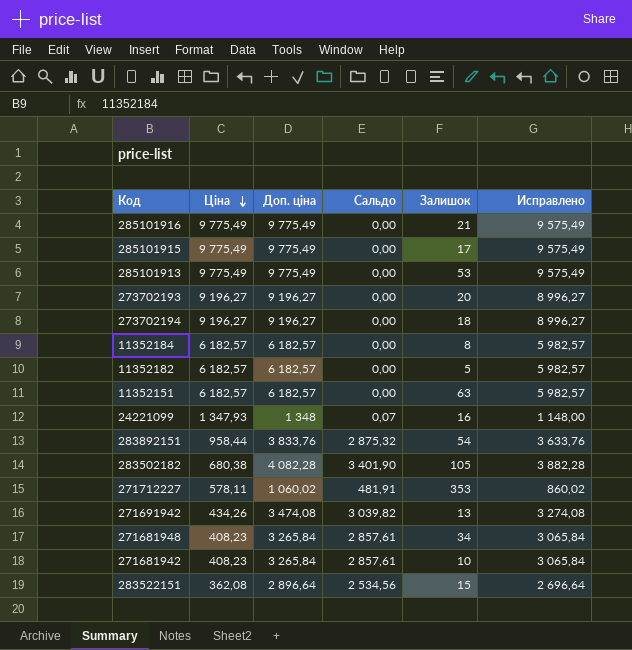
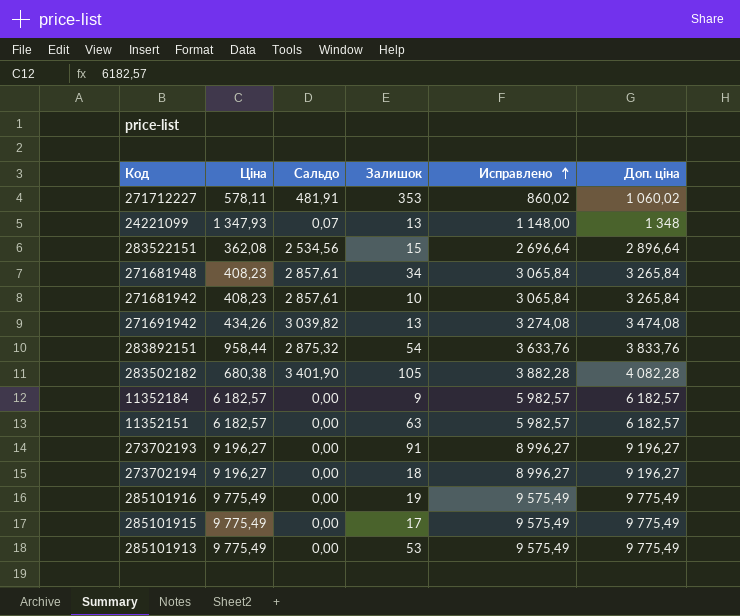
row order: Ціна descending -> Исправлено ascending
column Доп. ціна | position: 3 -> 6
row 11352182: 6 182,57 | 6 182,57 | 0,00 | 5 | 5 982,57 -> none
24221099 | Залишок: 16 -> 13
11352184 | Залишок: 8 -> 9
273702193 | Залишок: 20 -> 91
285101916 | Залишок: 21 -> 19

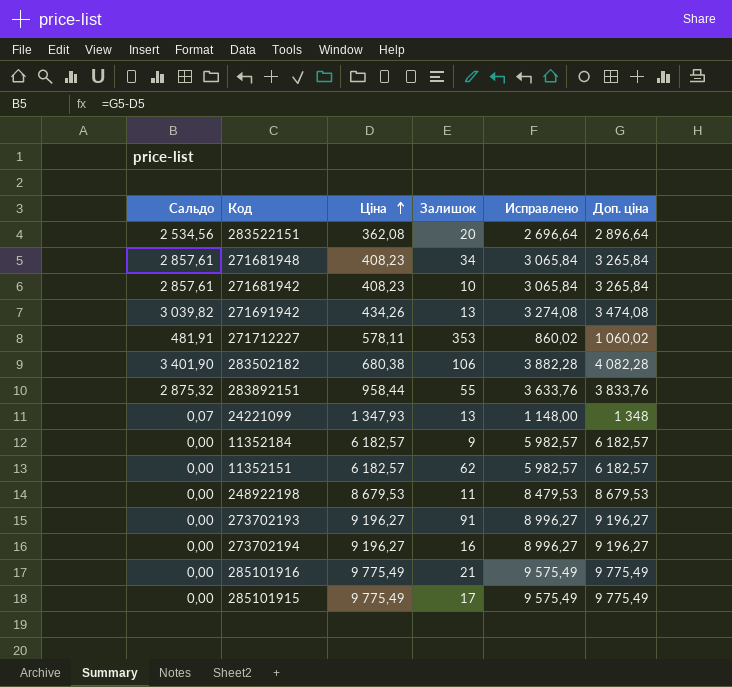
row order: Исправлено ascending -> Ціна ascending
column Сальдо | position: 3 -> 1
row 285101913: 9 775,49 | 0,00 | 53 | 9 575,49 | 9 775,49 -> none
283522151 | Залишок: 15 -> 20
283502182 | Залишок: 105 -> 106
283892151 | Залишок: 54 -> 55
11352151 | Залишок: 63 -> 62
row 248922198: none -> 0,00 | 8 679,53 | 11 | 8 479,53 | 8 679,53
273702194 | Залишок: 18 -> 16
285101916 | Залишок: 19 -> 21

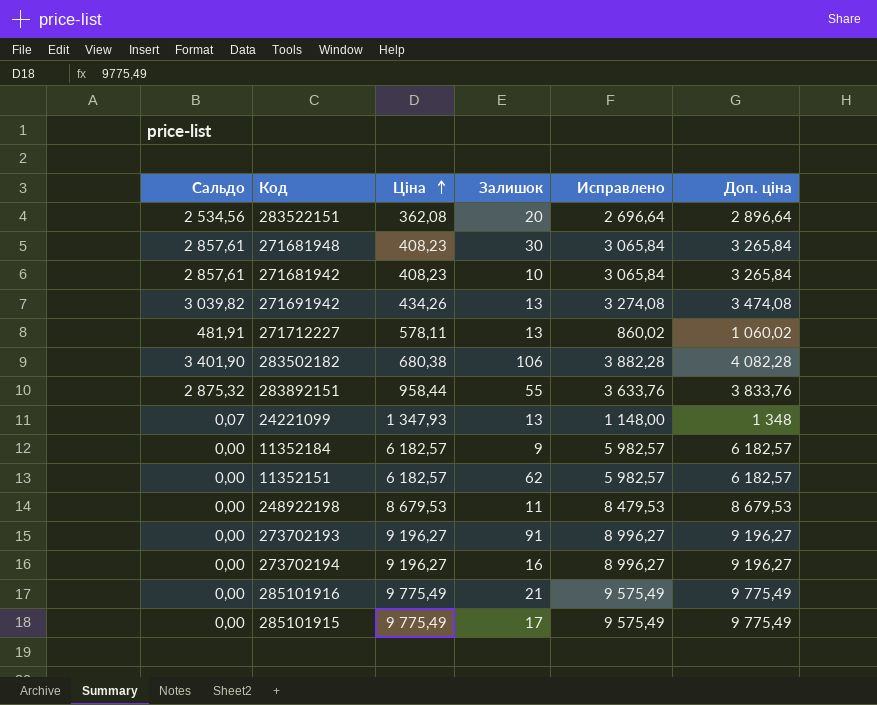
271681948 | Залишок: 34 -> 30
271712227 | Залишок: 353 -> 13

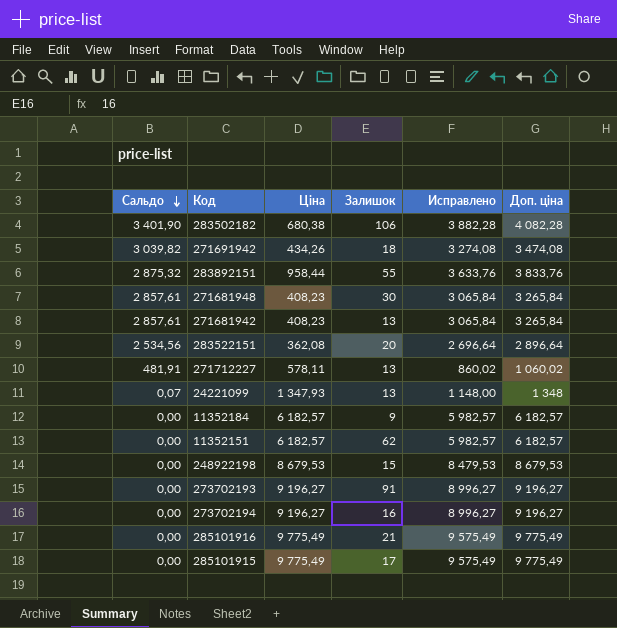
row order: Ціна ascending -> Сальдо descending
271691942 | Залишок: 13 -> 18
271681942 | Залишок: 10 -> 13
248922198 | Залишок: 11 -> 15

